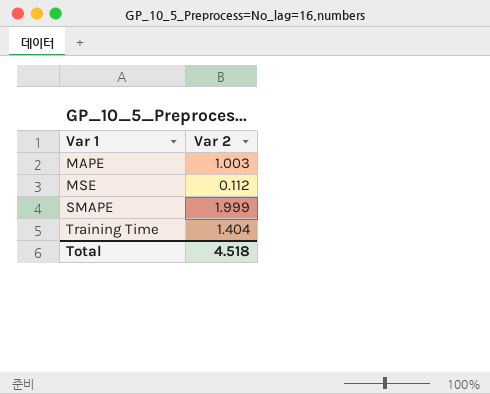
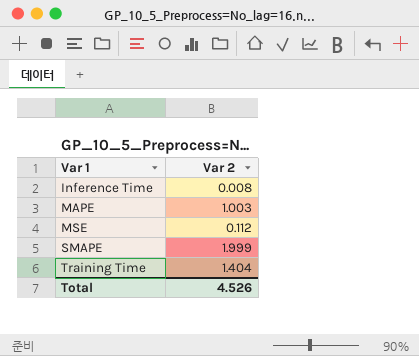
row Inference Time: none -> 0.008
Total | Var 2: 4.518 -> 4.526

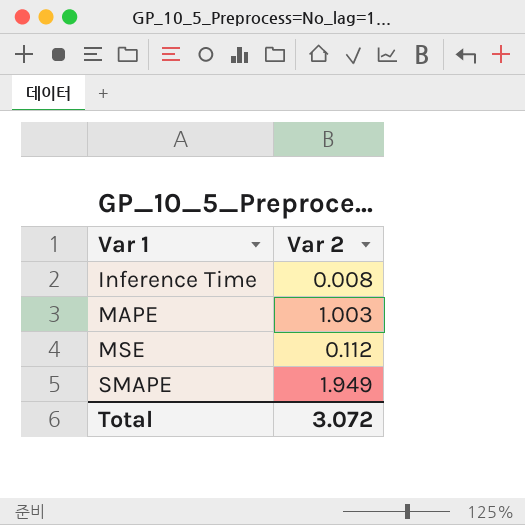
row Training Time: 1.404 -> none
SMAPE | Var 2: 1.999 -> 1.949
Total | Var 2: 4.526 -> 3.072

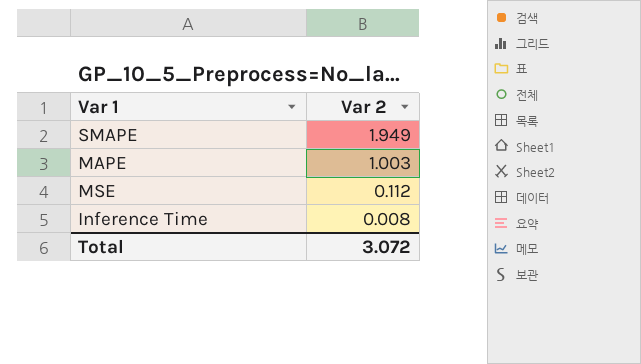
row order: Var 1 ascending -> Var 2 descending

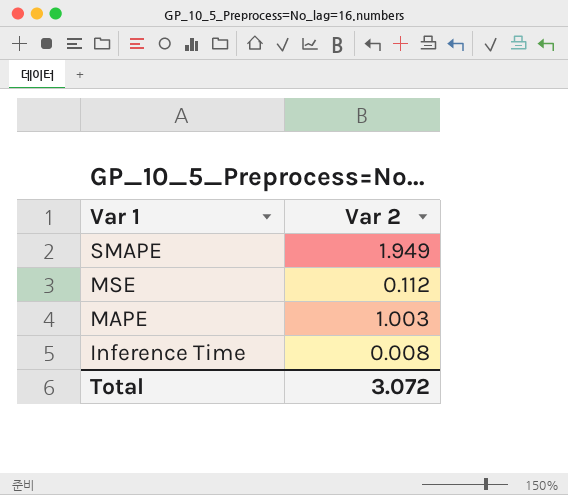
row order: Var 2 descending -> Var 1 descending

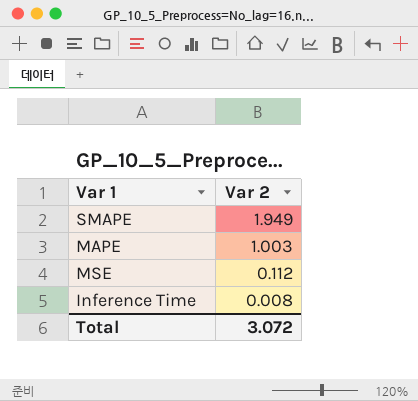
row order: Var 1 descending -> Var 2 descending

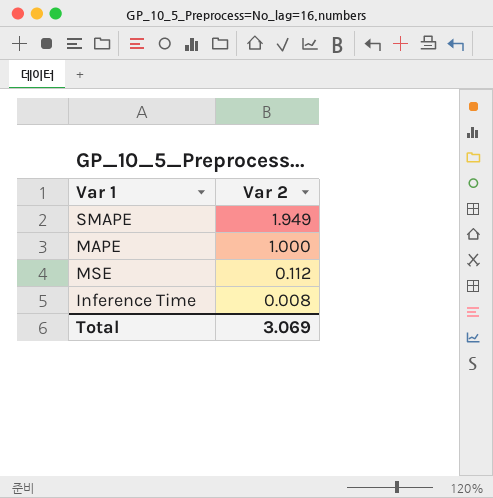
MAPE | Var 2: 1.003 -> 1.000
Total | Var 2: 3.072 -> 3.069

